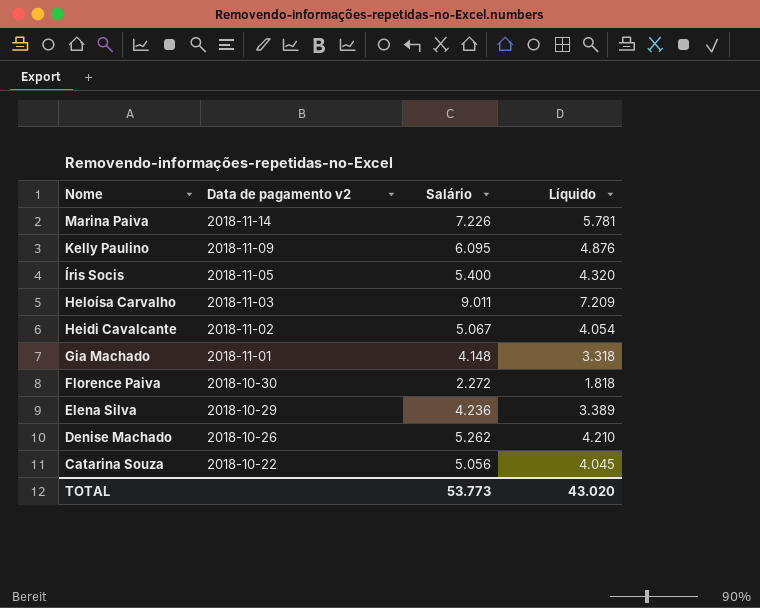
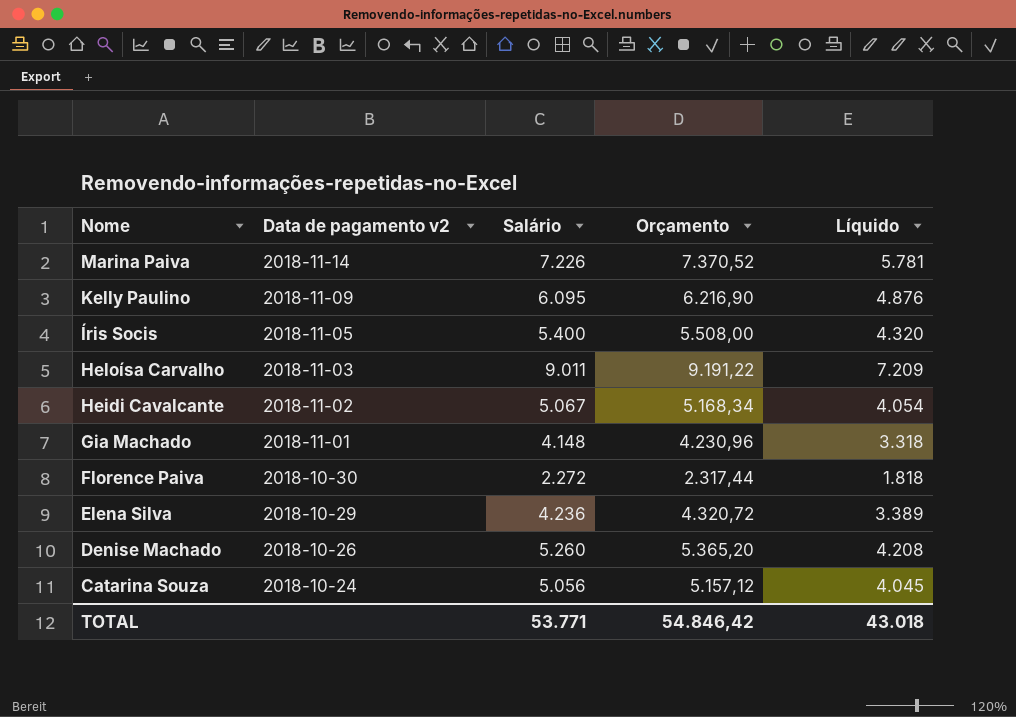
column Orçamento | formula: none -> [Salário] * 1,02
Denise Machado | Salário: 5.262 -> 5.260
Denise Machado | Líquido: 4.210 -> 4.208
Catarina Souza | Data de pagamento v2: 2018-10-22 -> 2018-10-24
TOTAL | Salário: 53.773 -> 53.771
TOTAL | Líquido: 43.020 -> 43.018

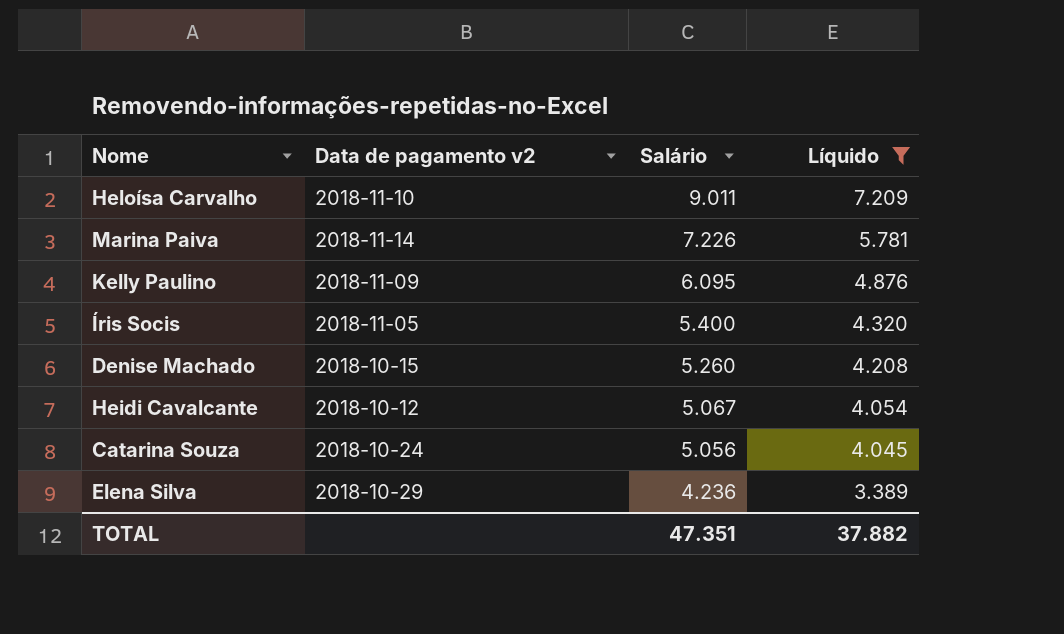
filter: none -> Líquido >= 3.389
row order: Nome descending -> Salário descending
column Orçamento | formula: [Salário] * 1,02 -> none
Heloísa Carvalho | Data de pagamento v2: 2018-11-03 -> 2018-11-10
Denise Machado | Data de pagamento v2: 2018-10-26 -> 2018-10-15
Heidi Cavalcante | Data de pagamento v2: 2018-11-02 -> 2018-10-12
TOTAL | Salário: 53.771 -> 47.351
TOTAL | Líquido: 43.018 -> 37.882

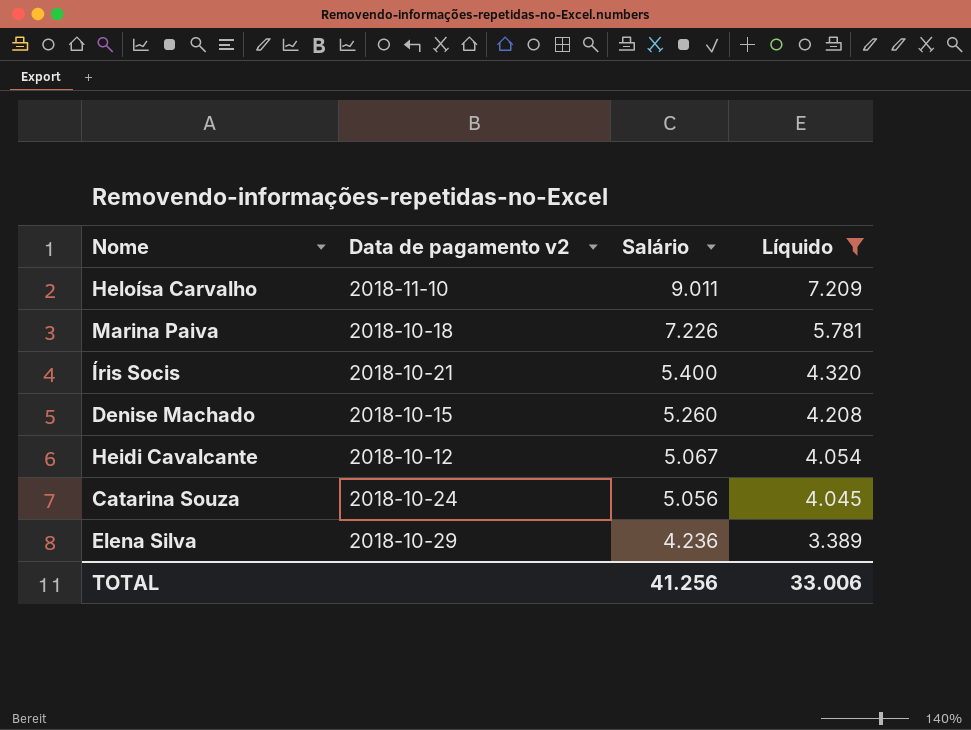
row Kelly Paulino: 2018-11-09 | 6.095 | 4.876 -> none
Marina Paiva | Data de pagamento v2: 2018-11-14 -> 2018-10-18
Íris Socis | Data de pagamento v2: 2018-11-05 -> 2018-10-21
TOTAL | Salário: 47.351 -> 41.256
TOTAL | Líquido: 37.882 -> 33.006

